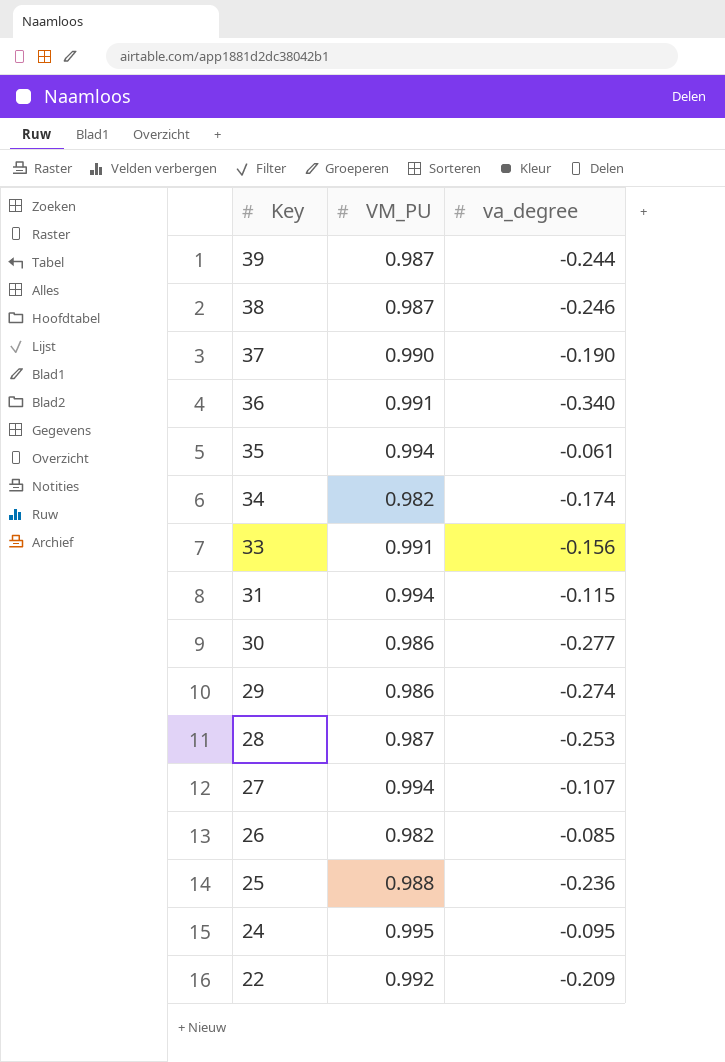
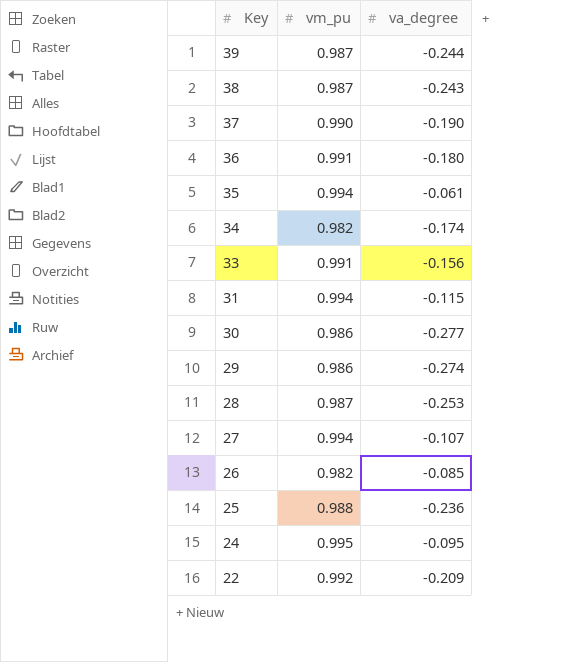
column name: VM_PU -> vm_pu
38 | va_degree: -0.246 -> -0.243
36 | va_degree: -0.340 -> -0.180

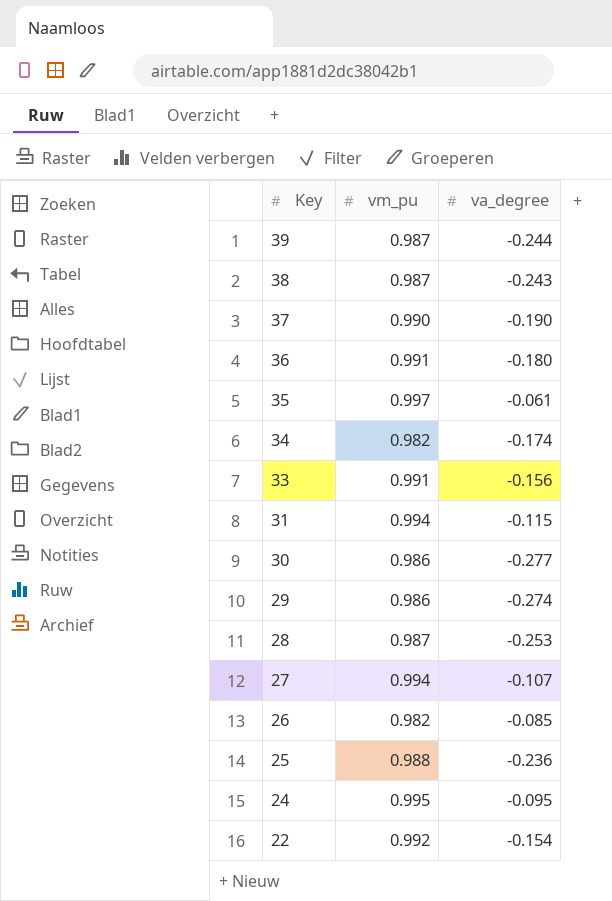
35 | vm_pu: 0.994 -> 0.997
22 | va_degree: -0.209 -> -0.154

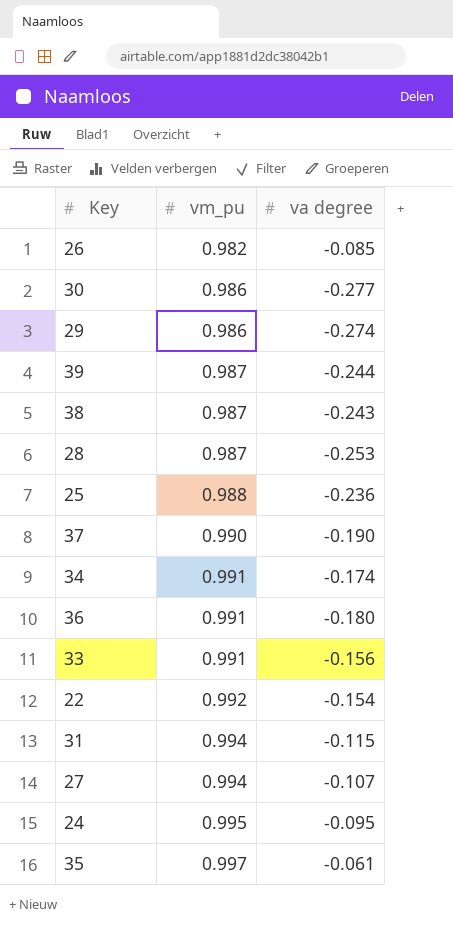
row order: Key descending -> vm_pu ascending
column name: va_degree -> va degree
34 | vm_pu: 0.982 -> 0.991

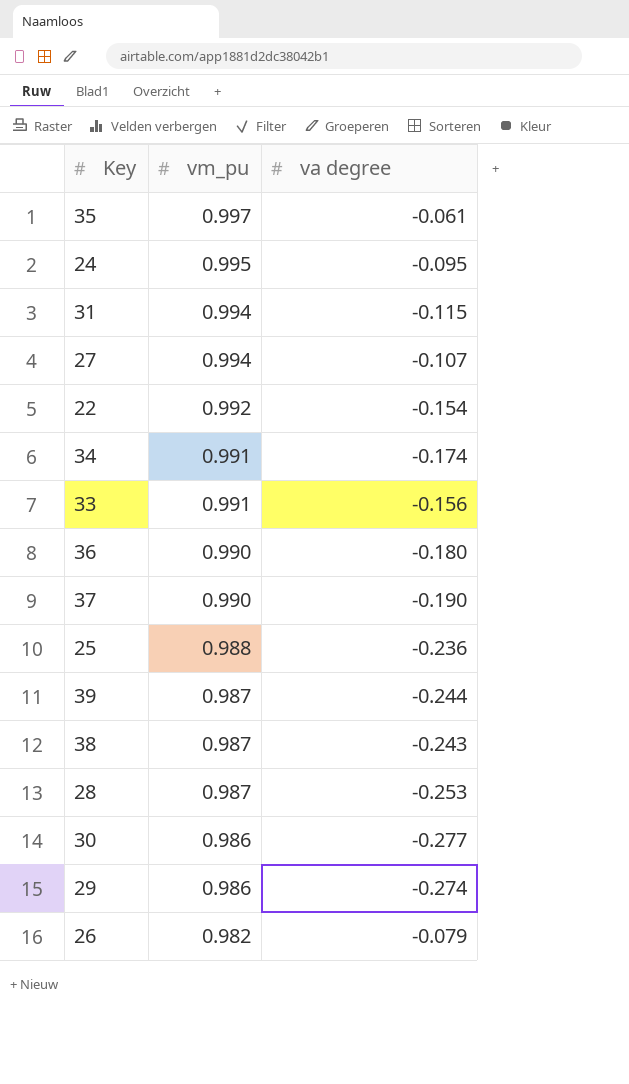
row order: vm_pu ascending -> vm_pu descending
36 | vm_pu: 0.991 -> 0.990
26 | va degree: -0.085 -> -0.079

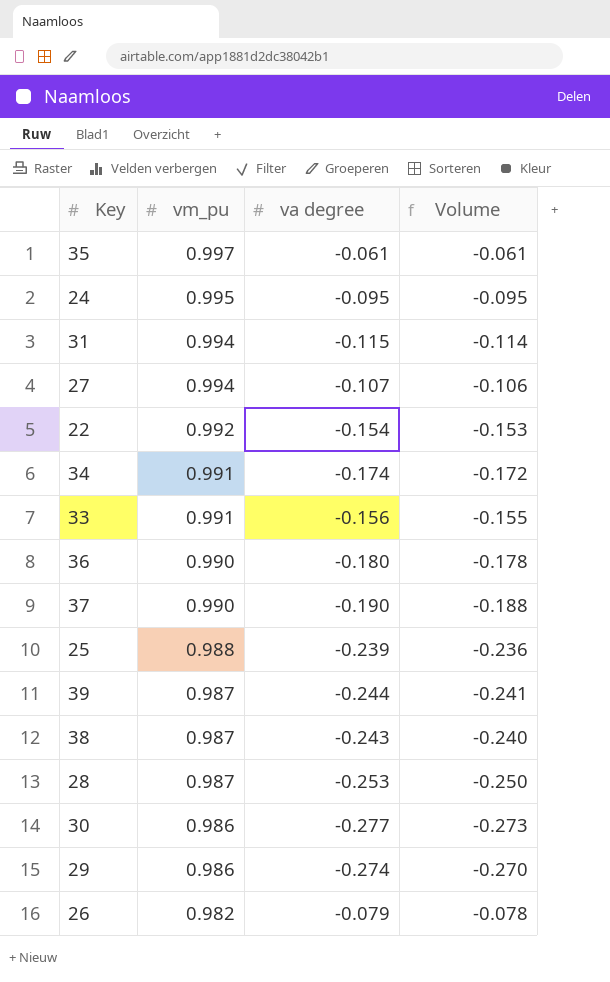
column Volume | formula: none -> [vm_pu] * [va degree]
25 | va degree: -0.236 -> -0.239

